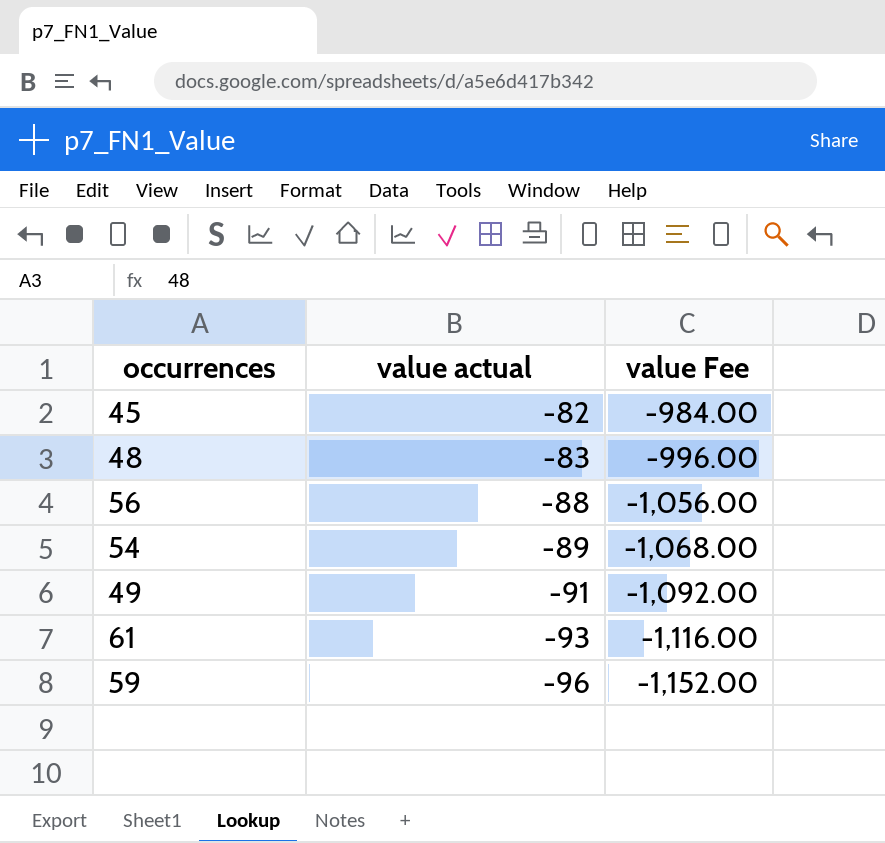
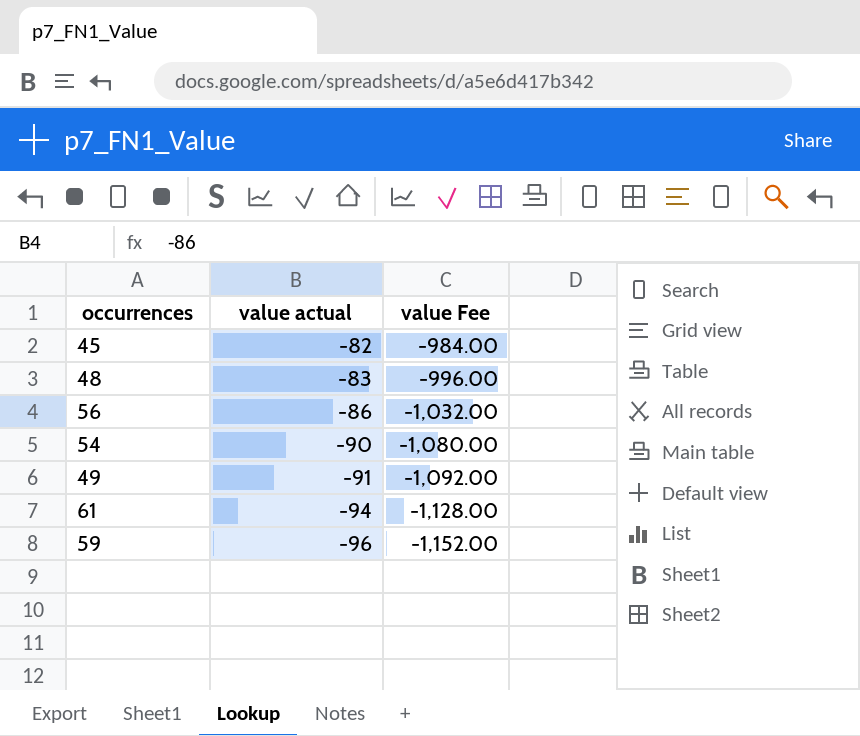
56 | value actual: -88 -> -86
56 | value Fee: -1,056.00 -> -1,032.00
54 | value actual: -89 -> -90
54 | value Fee: -1,068.00 -> -1,080.00
61 | value actual: -93 -> -94
61 | value Fee: -1,116.00 -> -1,128.00

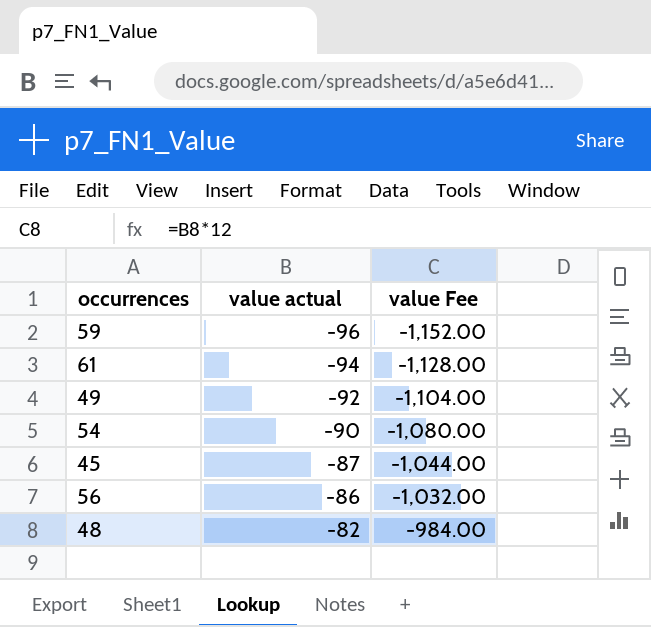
row order: value actual descending -> value actual ascending
49 | value actual: -91 -> -92
49 | value Fee: -1,092.00 -> -1,104.00
45 | value actual: -82 -> -87
45 | value Fee: -984.00 -> -1,044.00
48 | value actual: -83 -> -82
48 | value Fee: -996.00 -> -984.00

